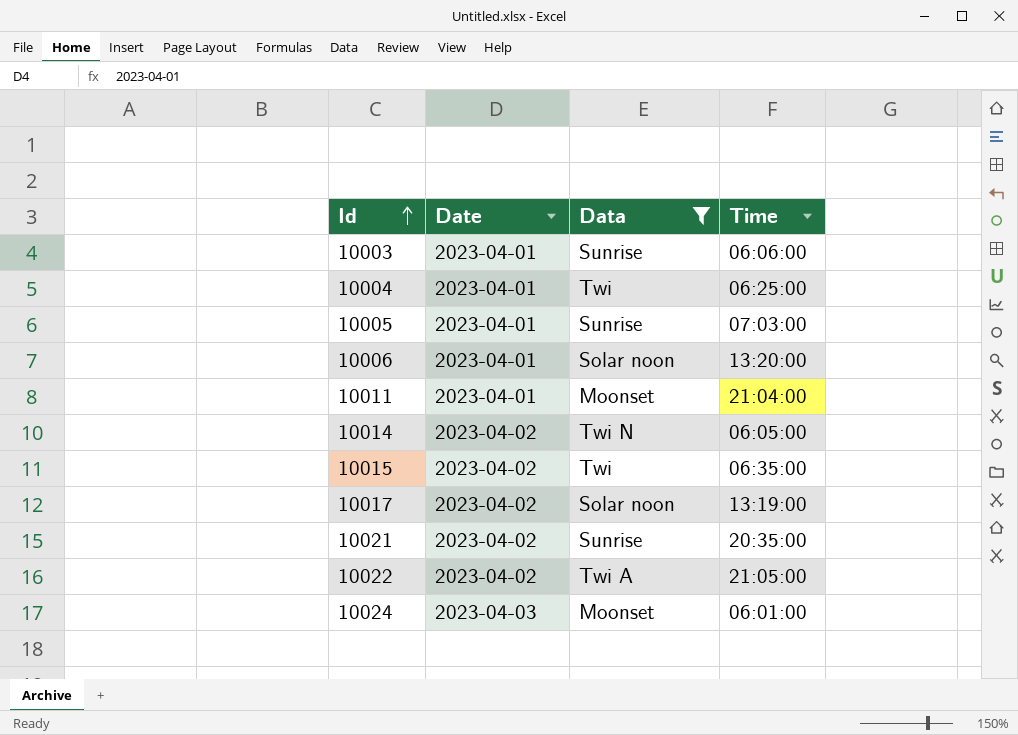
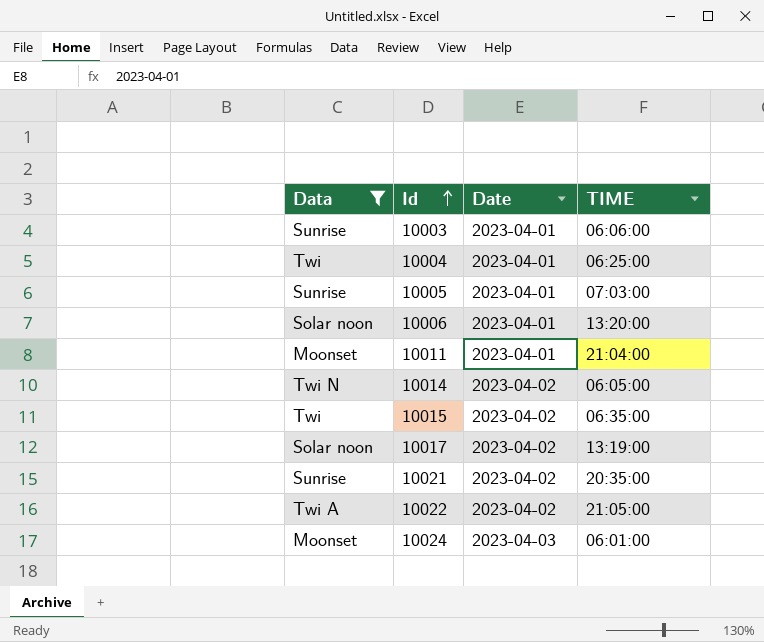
column Data | position: 3 -> 1
column name: Time -> TIME

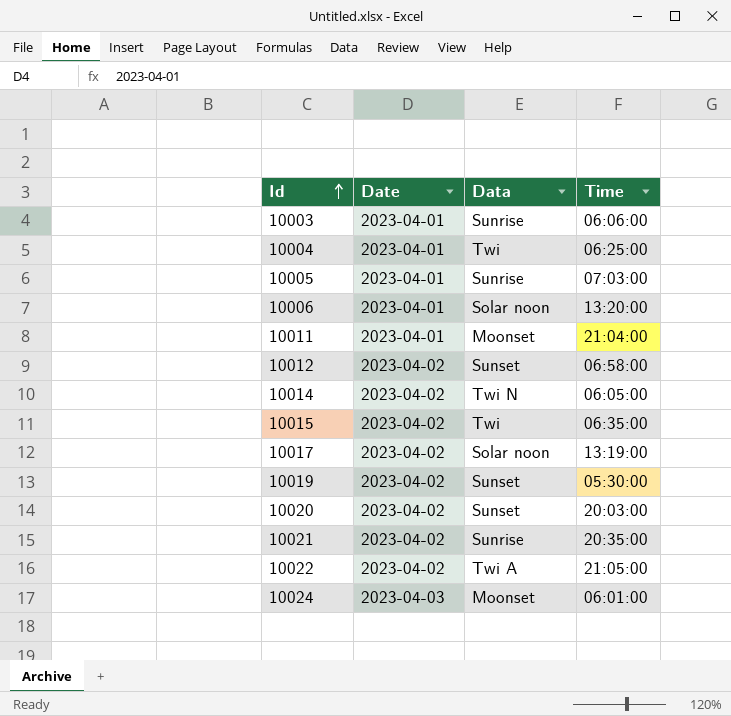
filter: Data != Sunset -> none
column Data | position: 1 -> 3
column name: TIME -> Time

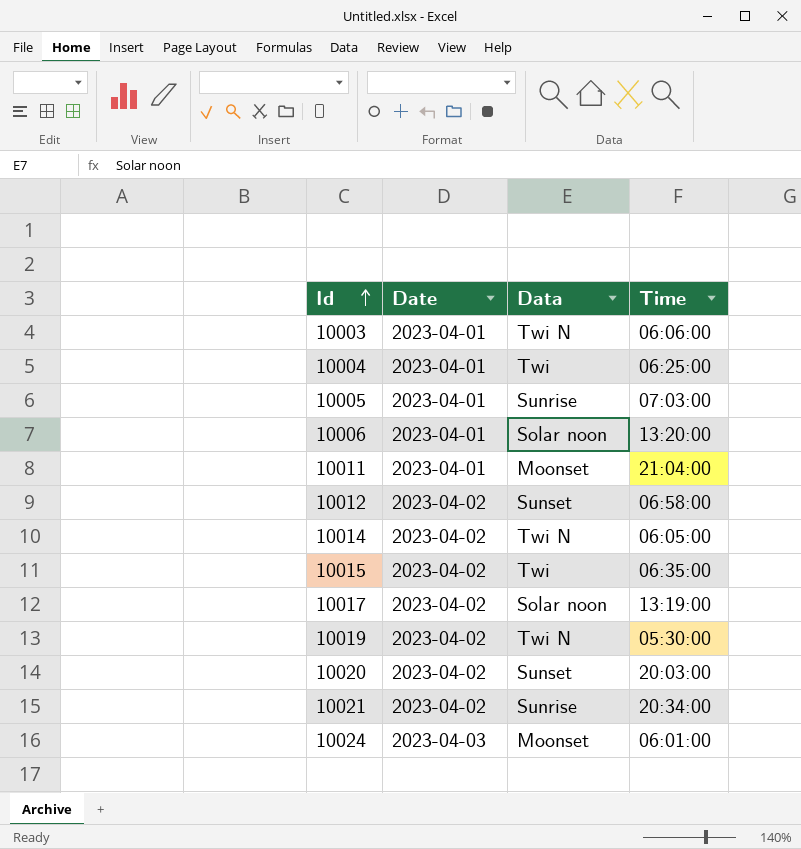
row 10022: 2023-04-02 | Twi A | 21:05:00 -> none
10003 | Data: Sunrise -> Twi N
10019 | Data: Sunset -> Twi N
10021 | Time: 20:35:00 -> 20:34:00

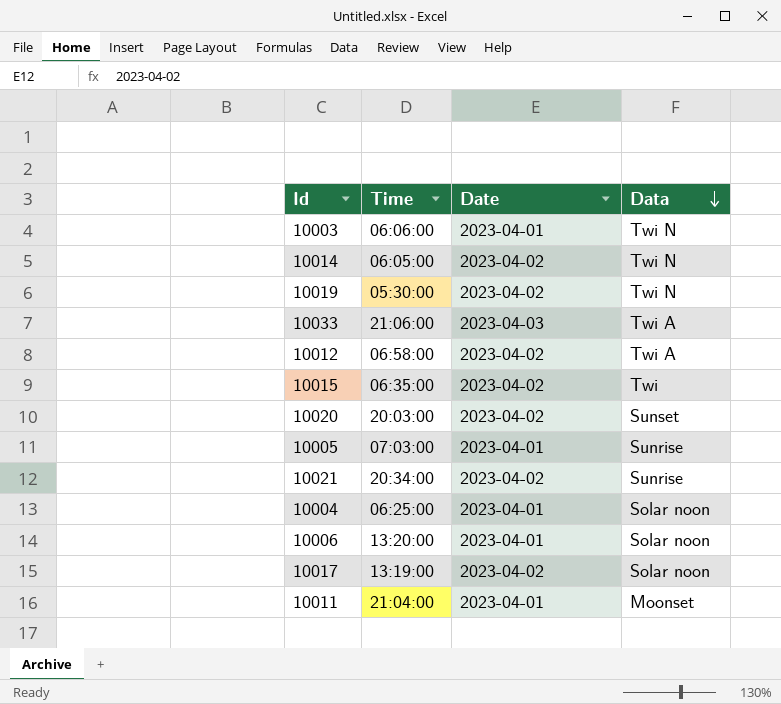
row order: Id ascending -> Data descending
column Time | position: 4 -> 2
row 10024: 2023-04-03 | Moonset | 06:01:00 -> none
row 10033: none -> 21:06:00 | 2023-04-03 | Twi A
10012 | Data: Sunset -> Twi A
10004 | Data: Twi -> Solar noon

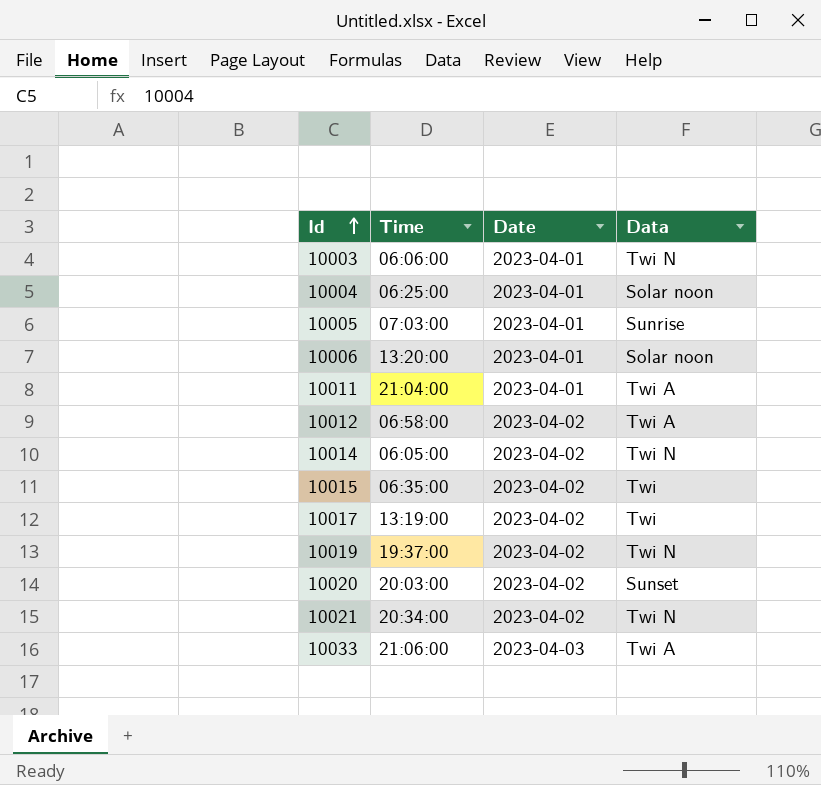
row order: Data descending -> Id ascending
10011 | Data: Moonset -> Twi A
10017 | Data: Solar noon -> Twi
10019 | Time: 05:30:00 -> 19:37:00
10021 | Data: Sunrise -> Twi N

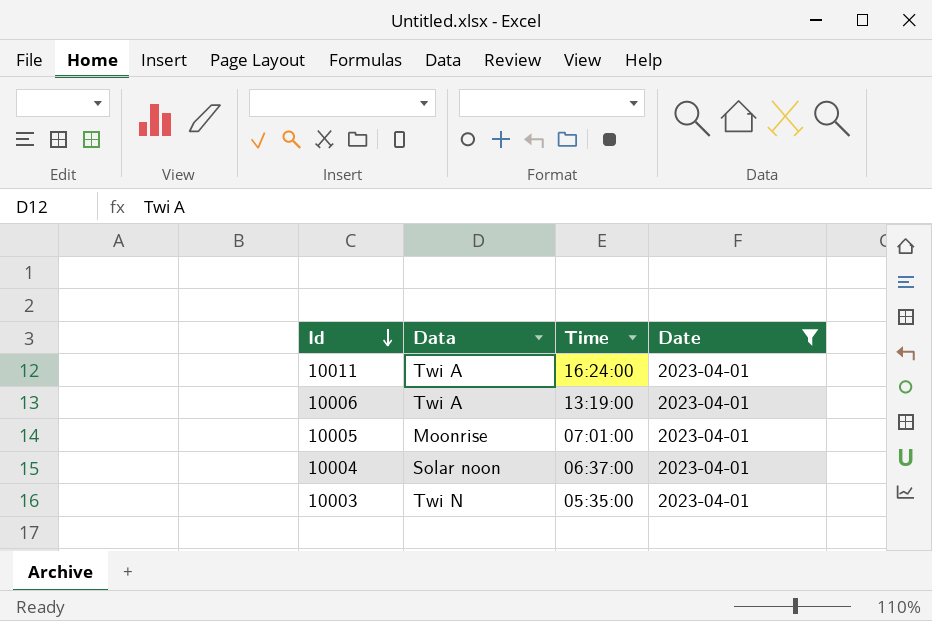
filter: none -> Date = 2023-04-01
row order: Id ascending -> Id descending
column Data | position: 4 -> 2
10011 | Time: 21:04:00 -> 16:24:00
10006 | Data: Solar noon -> Twi A
10006 | Time: 13:20:00 -> 13:19:00
10005 | Data: Sunrise -> Moonrise
10005 | Time: 07:03:00 -> 07:01:00
10004 | Time: 06:25:00 -> 06:37:00
10003 | Time: 06:06:00 -> 05:35:00

